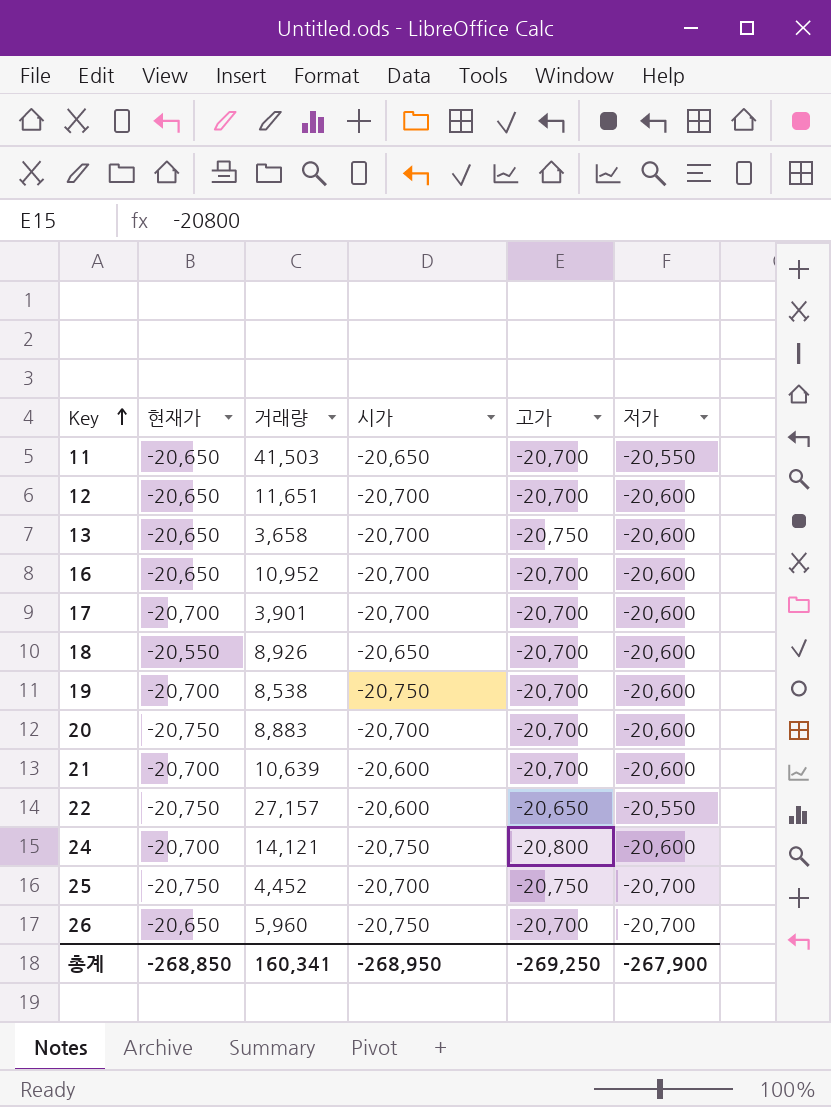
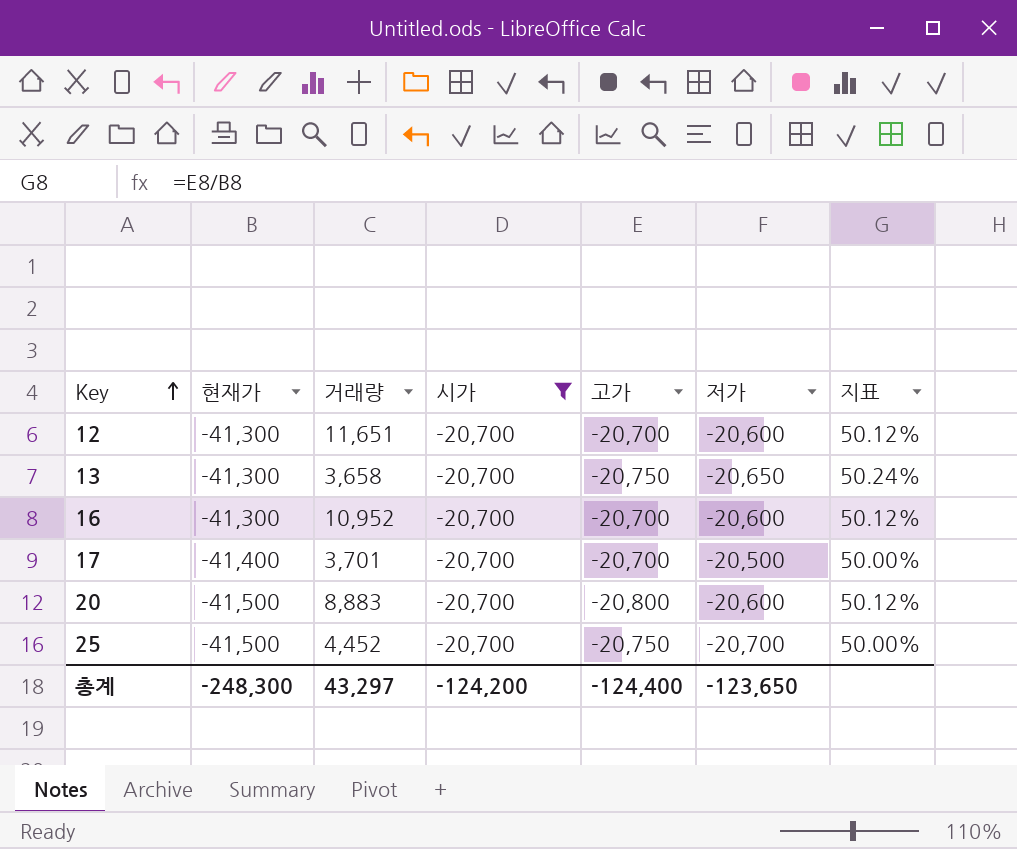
filter: none -> 시가 = -20,700
column 지표 | formula: none -> [고가] / [현재가]
12 | 현재가: -20,650 -> -41,300
13 | 현재가: -20,650 -> -41,300
13 | 저가: -20,600 -> -20,650
16 | 현재가: -20,650 -> -41,300
17 | 현재가: -20,700 -> -41,400
17 | 거래량: 3,901 -> 3,701
17 | 저가: -20,600 -> -20,500
20 | 현재가: -20,750 -> -41,500
20 | 고가: -20,700 -> -20,800
25 | 현재가: -20,750 -> -41,500
총계 | 현재가: -268,850 -> -248,300
총계 | 거래량: 160,341 -> 43,297
총계 | 시가: -268,950 -> -124,200
총계 | 고가: -269,250 -> -124,400
총계 | 저가: -267,900 -> -123,650

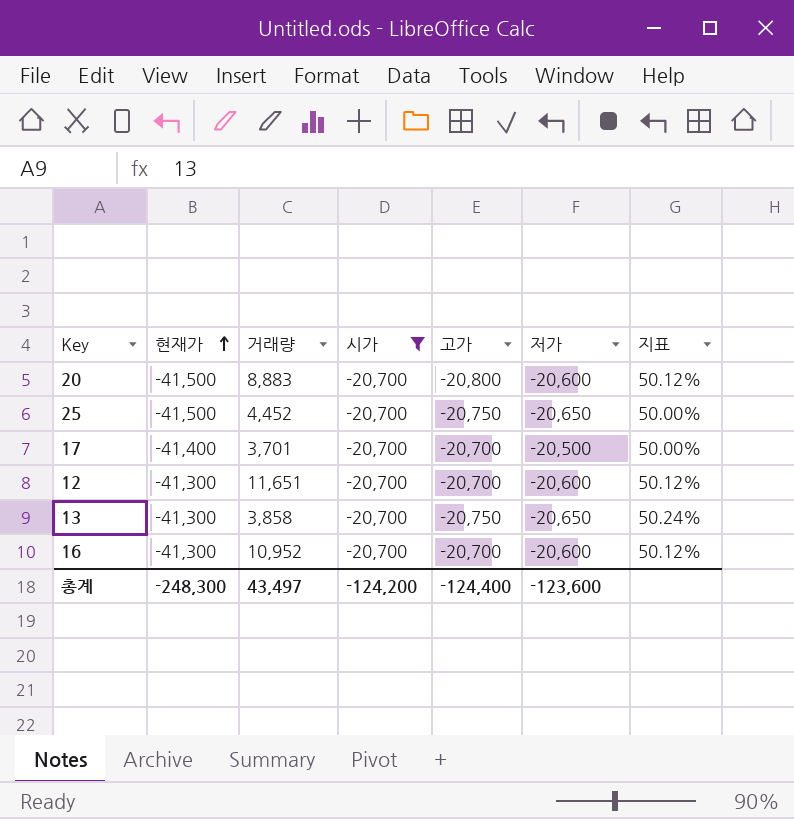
row order: Key ascending -> 현재가 ascending
25 | 저가: -20,700 -> -20,650
13 | 거래량: 3,658 -> 3,858
총계 | 거래량: 43,297 -> 43,497
총계 | 저가: -123,650 -> -123,600

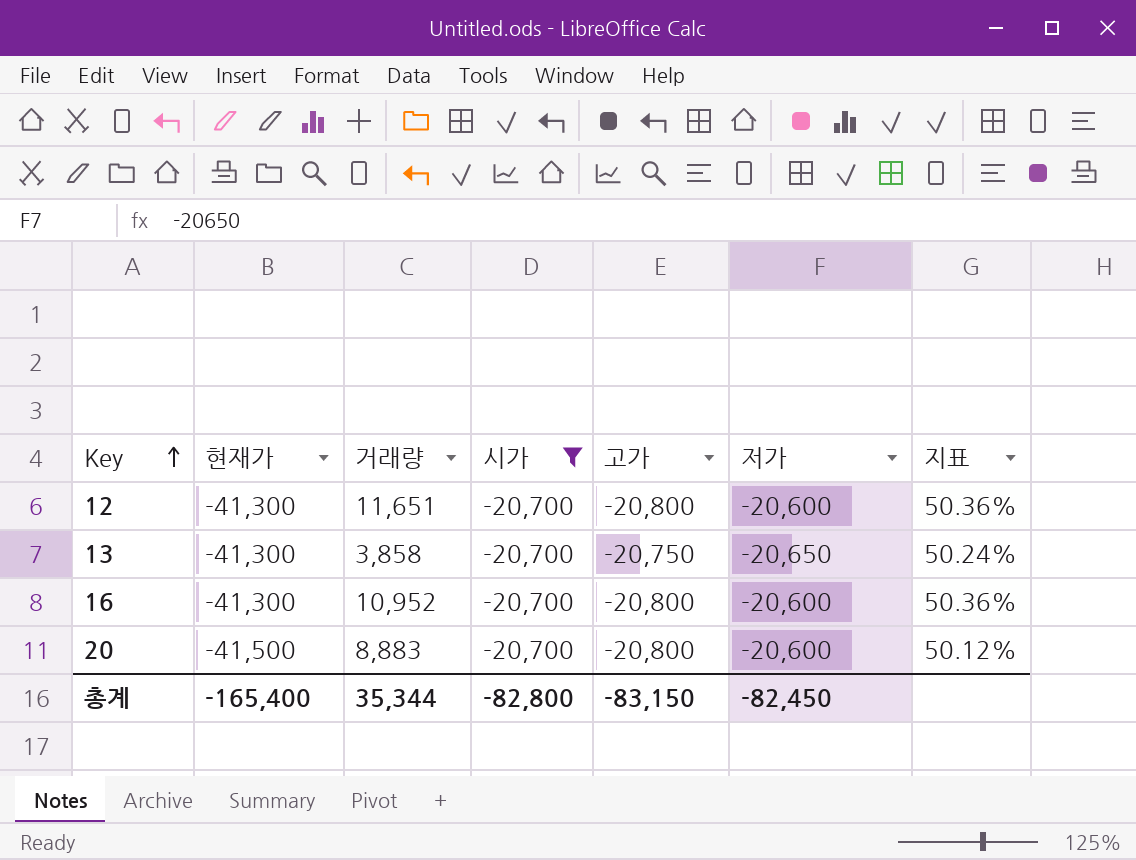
row order: 현재가 ascending -> Key ascending
row 25: -41,500 | 4,452 | -20,700 | -20,750 | -20,650 | 50.00% -> none
row 17: -41,400 | 3,701 | -20,700 | -20,700 | -20,500 | 50.00% -> none
12 | 고가: -20,700 -> -20,800
12 | 지표: 50.12% -> 50.36%
16 | 고가: -20,700 -> -20,800
16 | 지표: 50.12% -> 50.36%
총계 | 현재가: -248,300 -> -165,400
총계 | 거래량: 43,497 -> 35,344
총계 | 시가: -124,200 -> -82,800
총계 | 고가: -124,400 -> -83,150
총계 | 저가: -123,600 -> -82,450

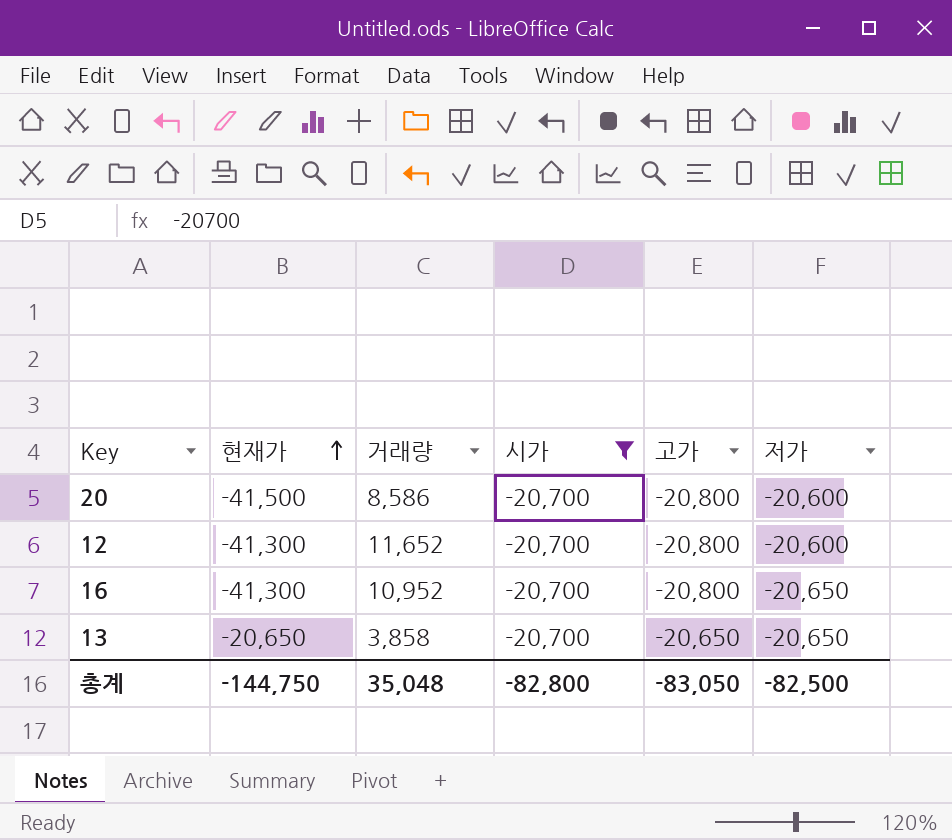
row order: Key ascending -> 현재가 ascending
column 지표 | formula: [고가] / [현재가] -> none
20 | 거래량: 8,883 -> 8,586
12 | 거래량: 11,651 -> 11,652
16 | 저가: -20,600 -> -20,650
13 | 현재가: -41,300 -> -20,650
13 | 고가: -20,750 -> -20,650
총계 | 현재가: -165,400 -> -144,750
총계 | 거래량: 35,344 -> 35,048
총계 | 고가: -83,150 -> -83,050
총계 | 저가: -82,450 -> -82,500

